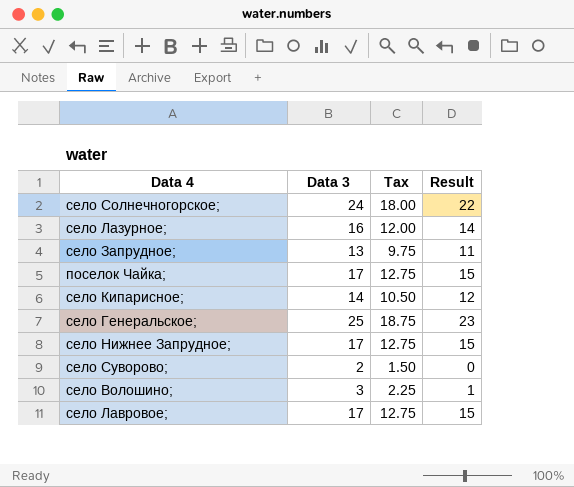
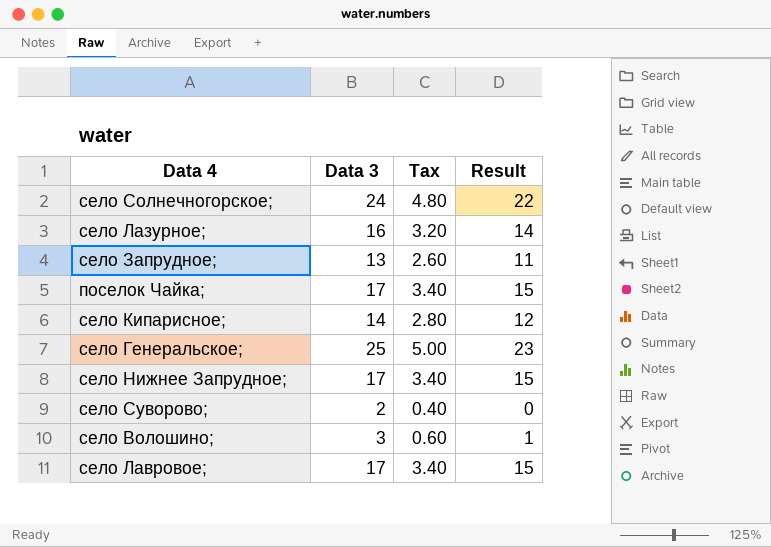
column Tax | formula: [Data 3] * 0.75 -> [Data 3] * 0.2

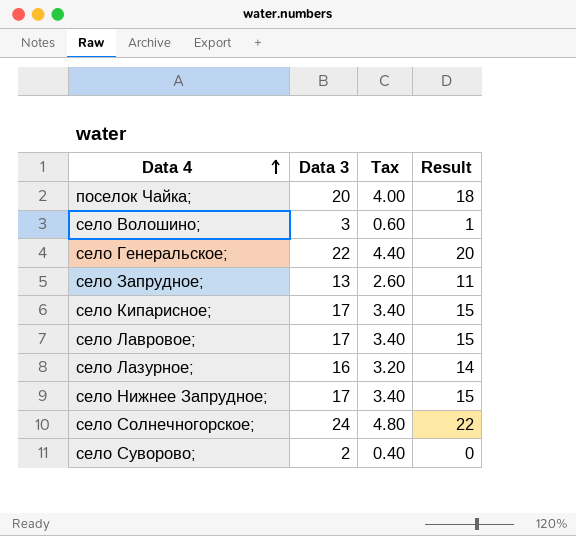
row order: none -> Data 4 ascending
поселок Чайка; | Data 3: 17 -> 20
поселок Чайка; | Tax: 3.40 -> 4.00
поселок Чайка; | Result: 15 -> 18
село Генеральское; | Data 3: 25 -> 22
село Генеральское; | Tax: 5.00 -> 4.40
село Генеральское; | Result: 23 -> 20
село Кипарисное; | Data 3: 14 -> 17
село Кипарисное; | Tax: 2.80 -> 3.40
село Кипарисное; | Result: 12 -> 15

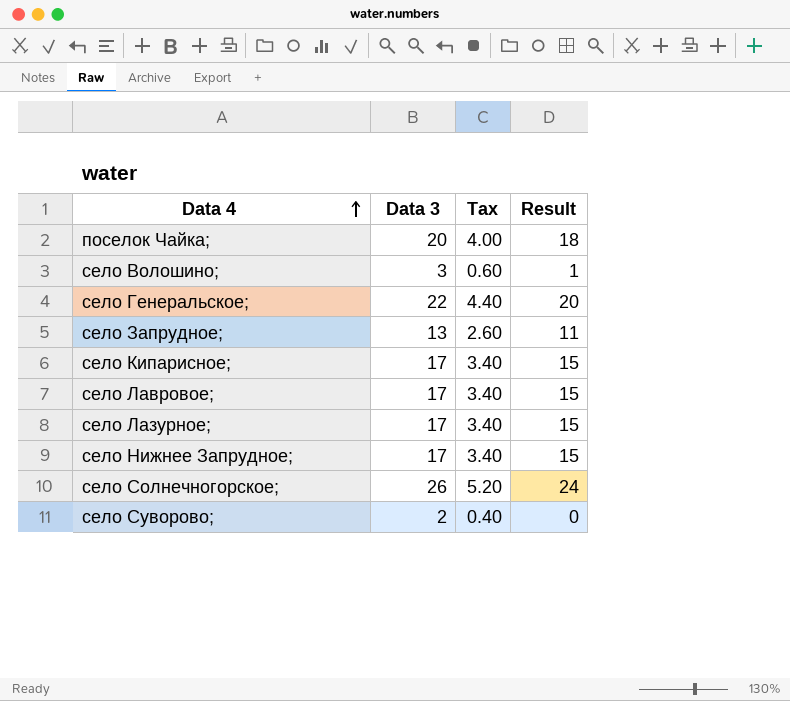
село Лазурное; | Data 3: 16 -> 17
село Лазурное; | Tax: 3.20 -> 3.40
село Лазурное; | Result: 14 -> 15
село Солнечногорское; | Data 3: 24 -> 26
село Солнечногорское; | Tax: 4.80 -> 5.20
село Солнечногорское; | Result: 22 -> 24

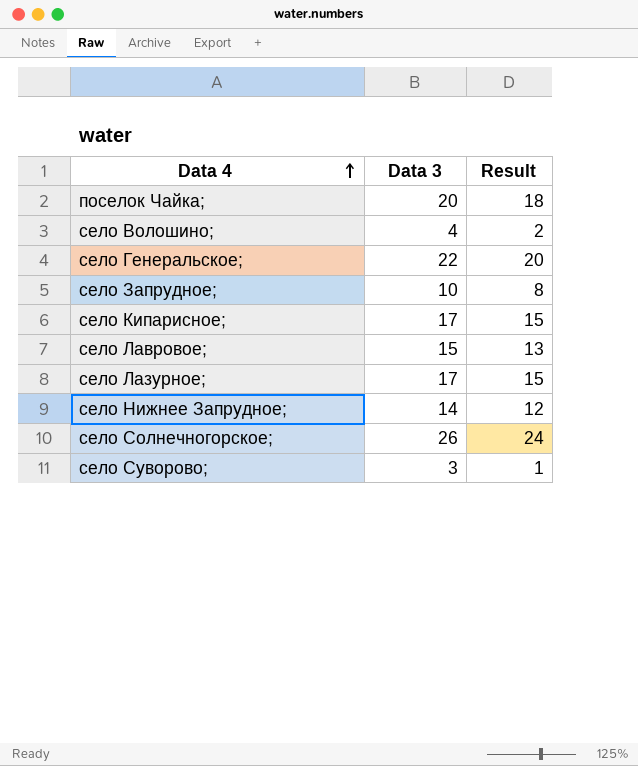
column Tax | formula: [Data 3] * 0.2 -> none
село Волошино; | Data 3: 3 -> 4
село Волошино; | Result: 1 -> 2
село Запрудное; | Data 3: 13 -> 10
село Запрудное; | Result: 11 -> 8
село Лавровое; | Data 3: 17 -> 15
село Лавровое; | Result: 15 -> 13
село Нижнее Запрудное; | Data 3: 17 -> 14
село Нижнее Запрудное; | Result: 15 -> 12
село Суворово; | Data 3: 2 -> 3
село Суворово; | Result: 0 -> 1

